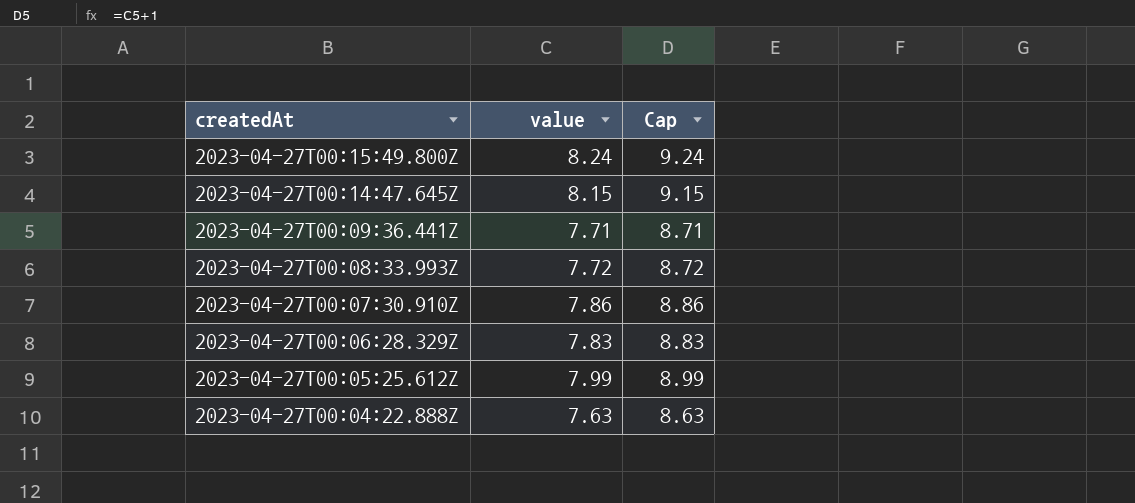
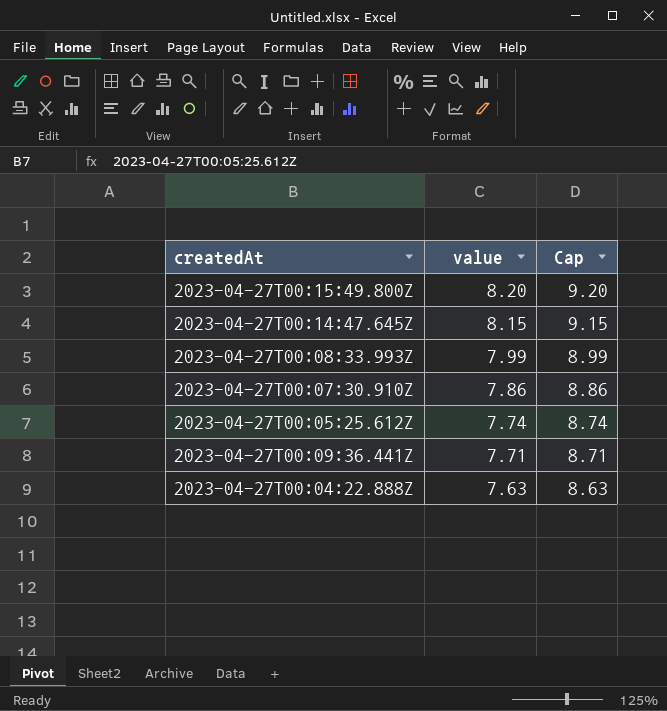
row order: createdAt descending -> value descending
row 2023-04-27T00:06:28.329Z: 7.83 | 8.83 -> none
2023-04-27T00:15:49.800Z | value: 8.24 -> 8.20
2023-04-27T00:15:49.800Z | Cap: 9.24 -> 9.20
2023-04-27T00:08:33.993Z | value: 7.72 -> 7.99
2023-04-27T00:08:33.993Z | Cap: 8.72 -> 8.99
2023-04-27T00:05:25.612Z | value: 7.99 -> 7.74
2023-04-27T00:05:25.612Z | Cap: 8.99 -> 8.74

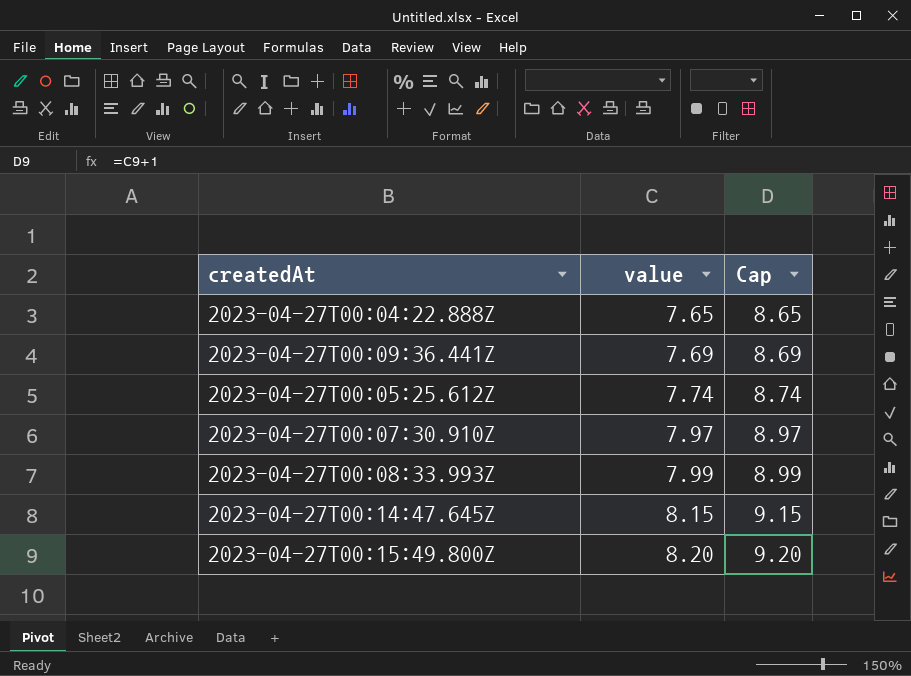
row order: value descending -> value ascending
2023-04-27T00:04:22.888Z | value: 7.63 -> 7.65
2023-04-27T00:04:22.888Z | Cap: 8.63 -> 8.65
2023-04-27T00:09:36.441Z | value: 7.71 -> 7.69
2023-04-27T00:09:36.441Z | Cap: 8.71 -> 8.69
2023-04-27T00:07:30.910Z | value: 7.86 -> 7.97
2023-04-27T00:07:30.910Z | Cap: 8.86 -> 8.97

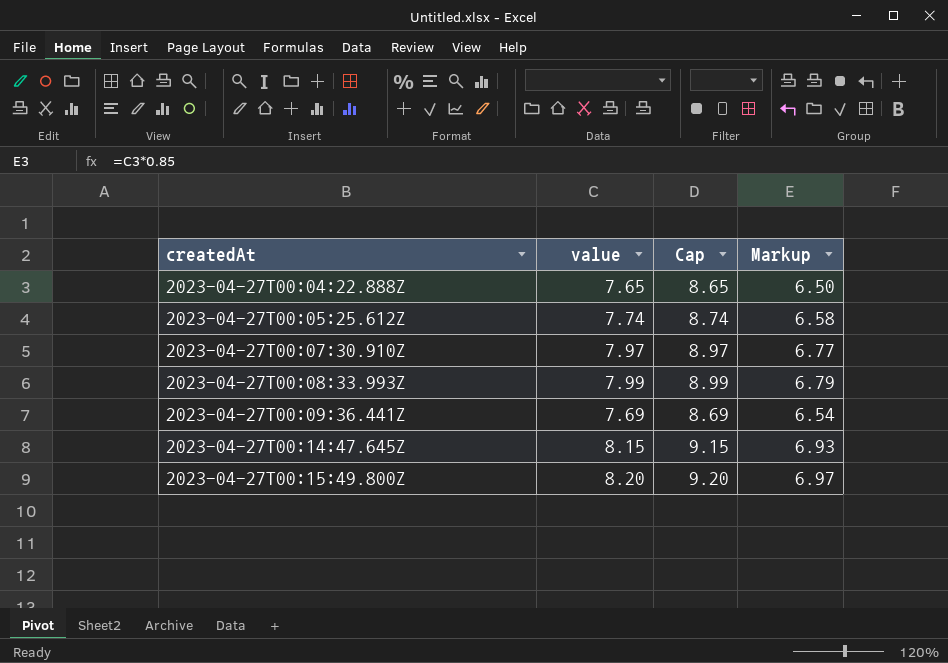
row order: value ascending -> createdAt ascending
column Markup | formula: none -> [value] * 0.85

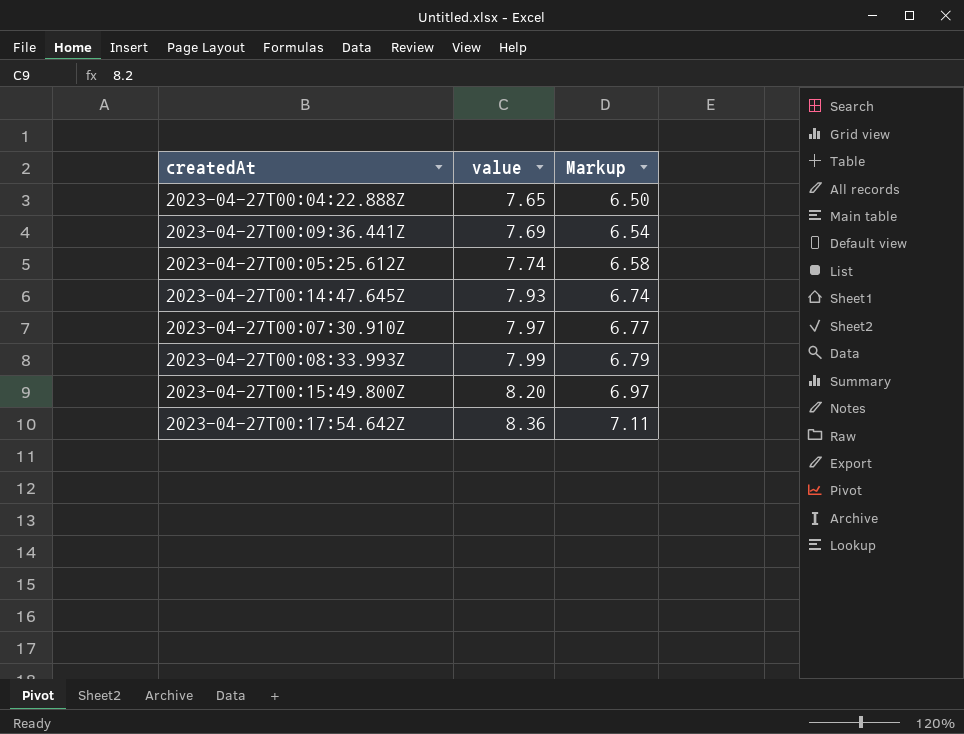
row order: createdAt ascending -> value ascending
column Cap | formula: [value] + 1 -> none
2023-04-27T00:14:47.645Z | value: 8.15 -> 7.93
2023-04-27T00:14:47.645Z | Markup: 6.93 -> 6.74
row 2023-04-27T00:17:54.642Z: none -> 8.36 | 7.11

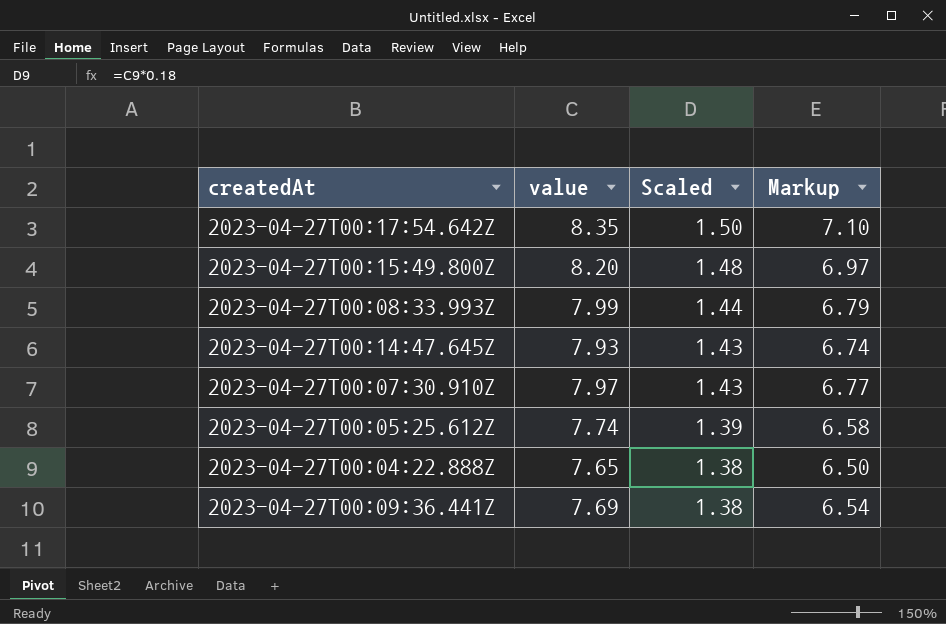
row order: value ascending -> Scaled descending
column Scaled | formula: none -> [value] * 0.18
2023-04-27T00:17:54.642Z | value: 8.36 -> 8.35
2023-04-27T00:17:54.642Z | Markup: 7.11 -> 7.10

